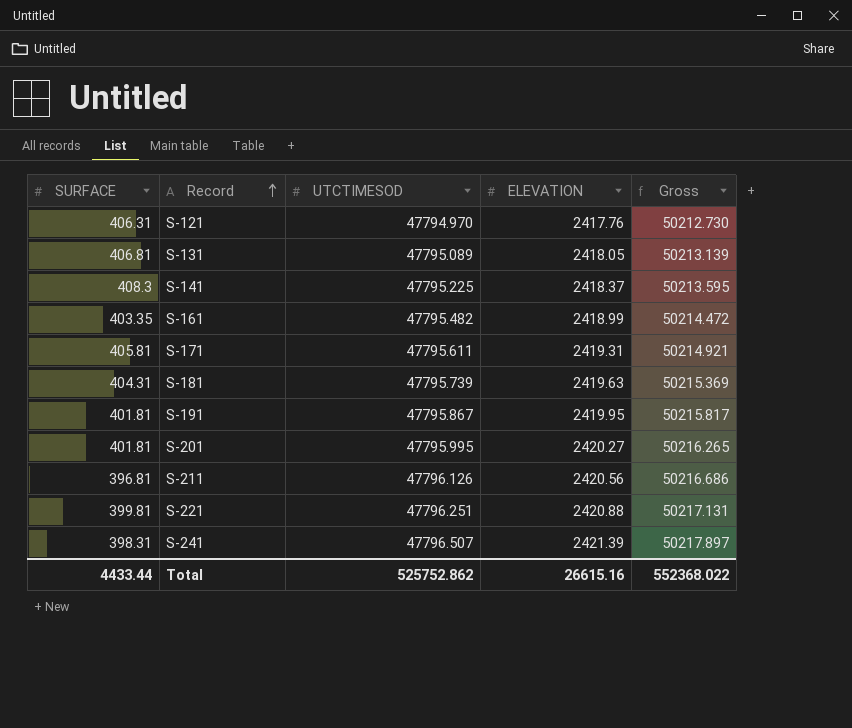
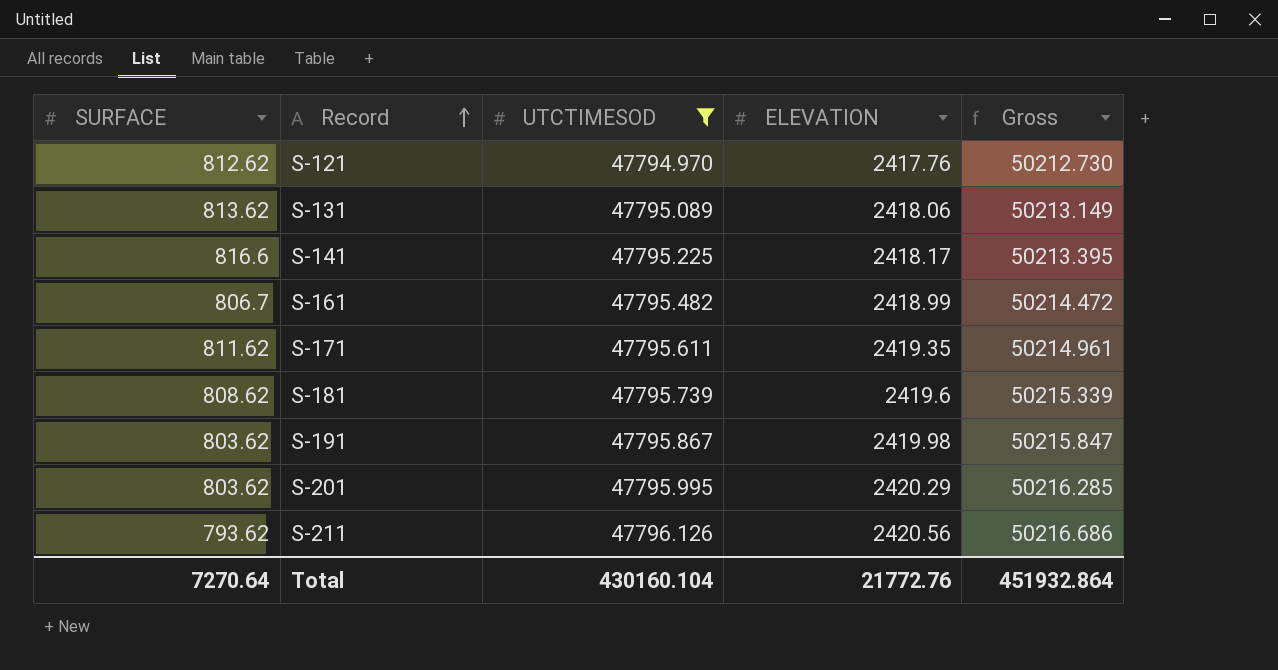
filter: none -> UTCTIMESOD <= 47796.126
S-121 | SURFACE: 406.31 -> 812.62
S-131 | SURFACE: 406.81 -> 813.62
S-131 | ELEVATION: 2418.05 -> 2418.06
S-131 | Gross: 50213.139 -> 50213.149
S-141 | SURFACE: 408.3 -> 816.6
S-141 | ELEVATION: 2418.37 -> 2418.17
S-141 | Gross: 50213.595 -> 50213.395
S-161 | SURFACE: 403.35 -> 806.7
S-171 | SURFACE: 405.81 -> 811.62
S-171 | ELEVATION: 2419.31 -> 2419.35
S-171 | Gross: 50214.921 -> 50214.961
S-181 | SURFACE: 404.31 -> 808.62
S-181 | ELEVATION: 2419.63 -> 2419.6
S-181 | Gross: 50215.369 -> 50215.339
S-191 | SURFACE: 401.81 -> 803.62
S-191 | ELEVATION: 2419.95 -> 2419.98
S-191 | Gross: 50215.817 -> 50215.847
S-201 | SURFACE: 401.81 -> 803.62
S-201 | ELEVATION: 2420.27 -> 2420.29
S-201 | Gross: 50216.265 -> 50216.285
S-211 | SURFACE: 396.81 -> 793.62
Total | SURFACE: 4433.44 -> 7270.64
Total | UTCTIMESOD: 525752.862 -> 430160.104
Total | ELEVATION: 26615.16 -> 21772.76
Total | Gross: 552368.022 -> 451932.864

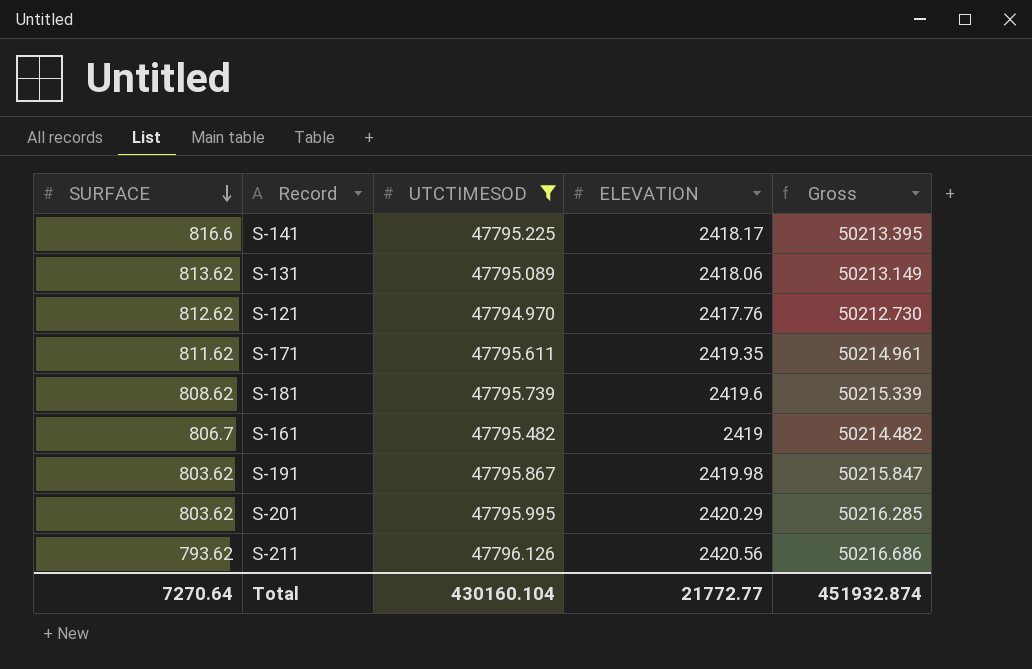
row order: Record ascending -> SURFACE descending
S-161 | ELEVATION: 2418.99 -> 2419
S-161 | Gross: 50214.472 -> 50214.482
Total | ELEVATION: 21772.76 -> 21772.77
Total | Gross: 451932.864 -> 451932.874

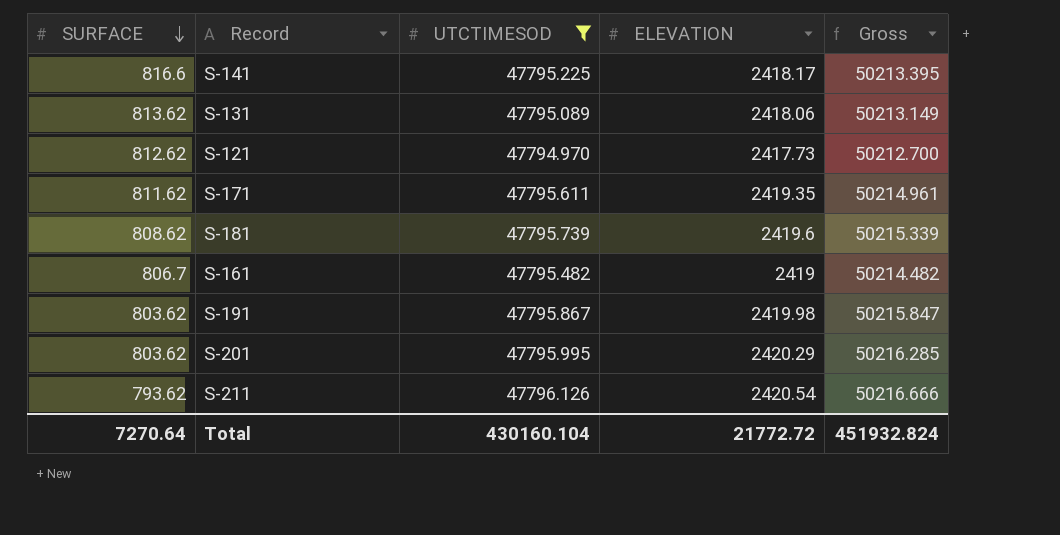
S-121 | ELEVATION: 2417.76 -> 2417.73
S-121 | Gross: 50212.730 -> 50212.700
S-211 | ELEVATION: 2420.56 -> 2420.54
S-211 | Gross: 50216.686 -> 50216.666
Total | ELEVATION: 21772.77 -> 21772.72
Total | Gross: 451932.874 -> 451932.824

